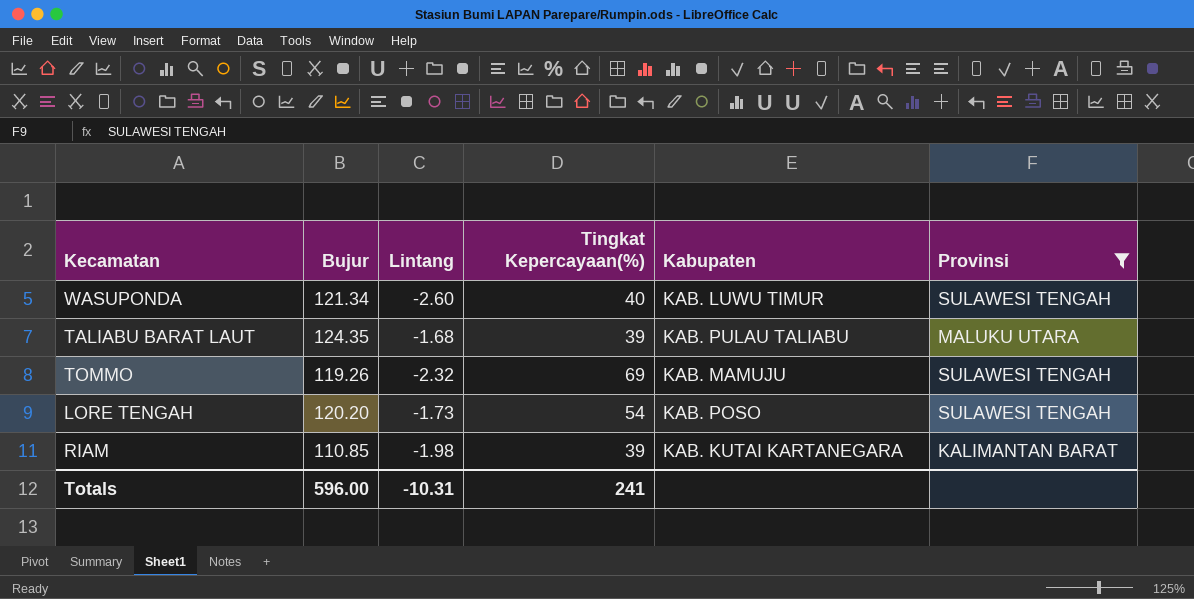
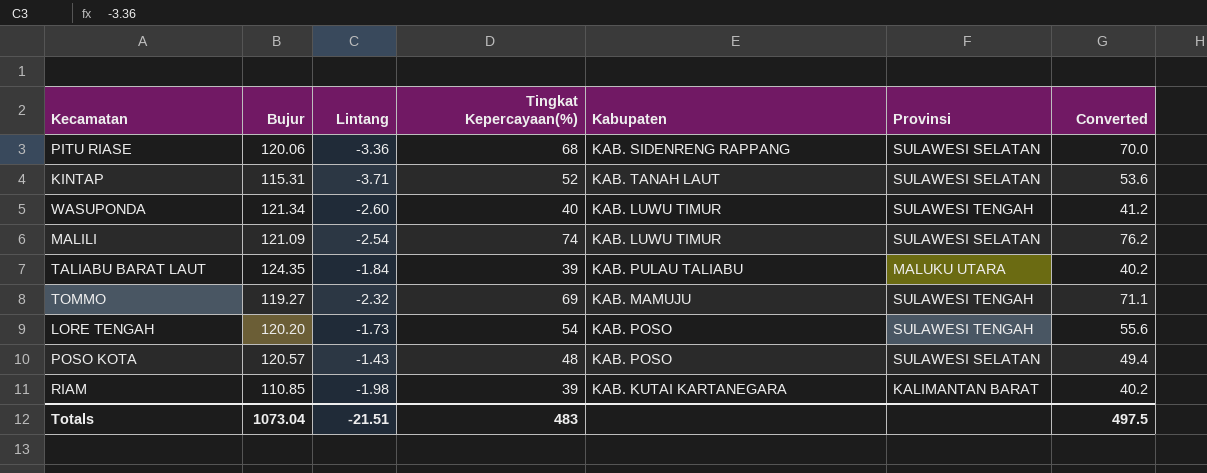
filter: Provinsi != SULAWESI SELATAN -> none
column Converted | formula: none -> [Tingkat Kepercayaan(%)] * 1.03
TALIABU BARAT LAUT | Lintang: -1.68 -> -1.84
TOMMO | Bujur: 119.26 -> 119.27
Totals | Bujur: 596.00 -> 1073.04
Totals | Lintang: -10.31 -> -21.51
Totals | Tingkat Kepercayaan(%): 241 -> 483

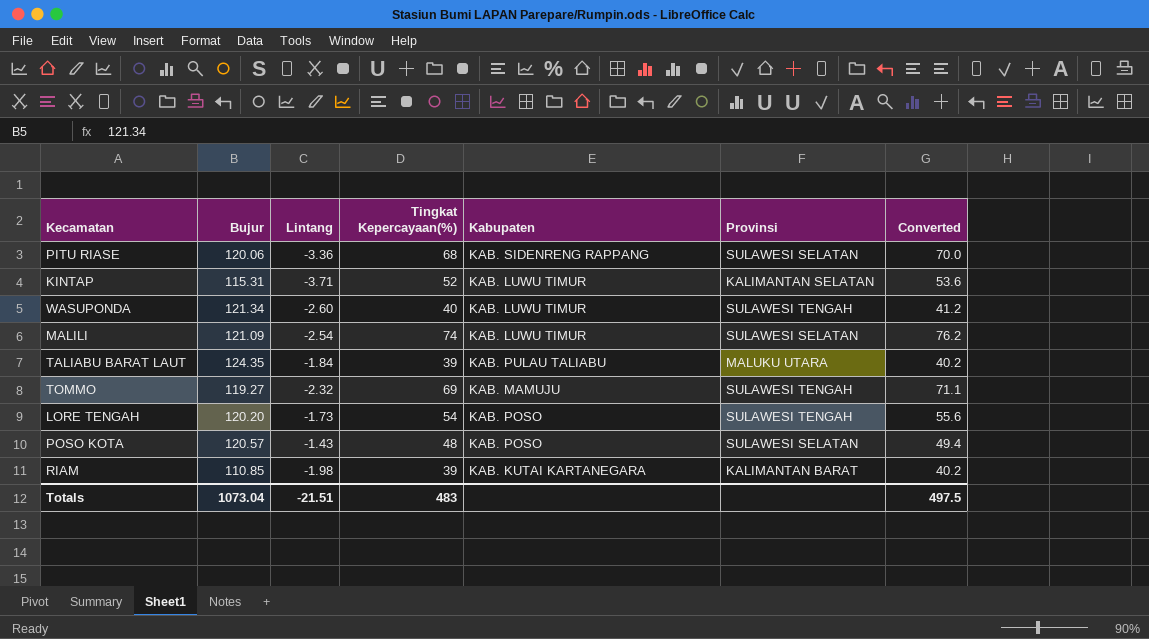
KINTAP | Kabupaten: KAB. TANAH LAUT -> KAB. LUWU TIMUR
KINTAP | Provinsi: SULAWESI SELATAN -> KALIMANTAN SELATAN

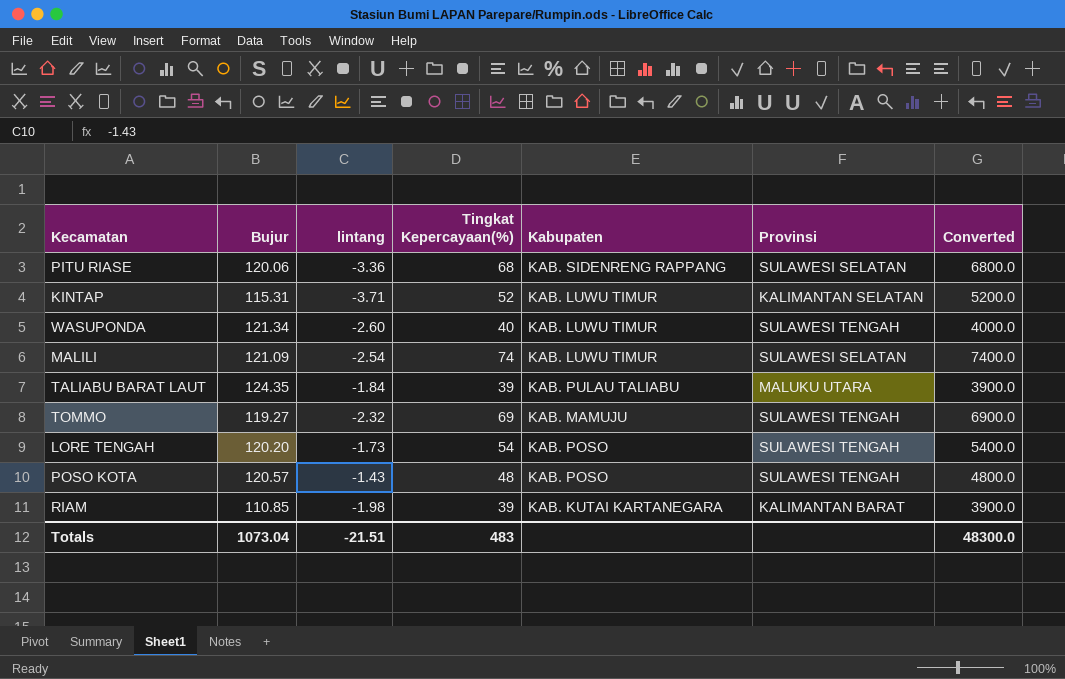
column name: Lintang -> lintang
column Converted | formula: [Tingkat Kepercayaan(%)] * 1.03 -> [Tingkat Kepercayaan(%)] * 100
POSO KOTA | Provinsi: SULAWESI SELATAN -> SULAWESI TENGAH
Totals | Converted: 497.5 -> 48300.0

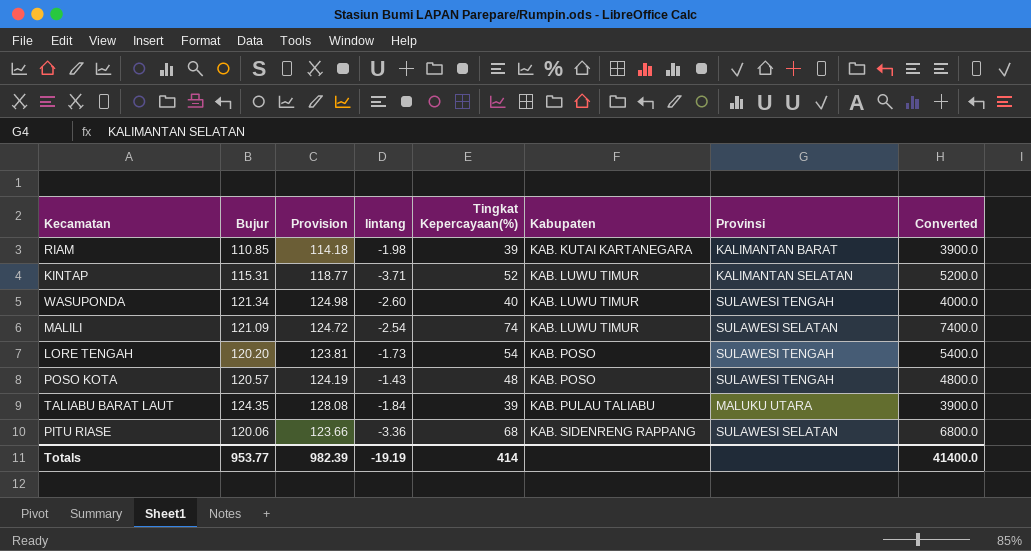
row order: none -> Kabupaten ascending
column Provision | formula: none -> [Bujur] * 1.03
row TOMMO: 119.27 | -2.32 | 69 | KAB. MAMUJU | SULAWESI TENGAH | 6900.0 -> none
Totals | Bujur: 1073.04 -> 953.77
Totals | lintang: -21.51 -> -19.19
Totals | Tingkat Kepercayaan(%): 483 -> 414
Totals | Converted: 48300.0 -> 41400.0

